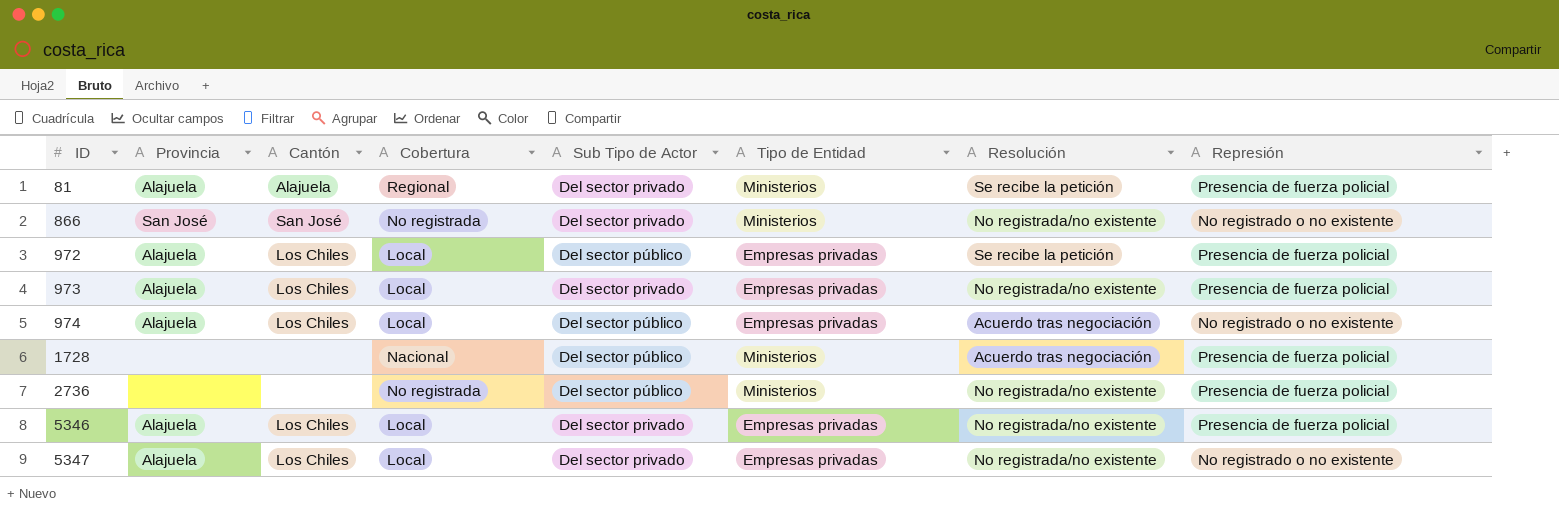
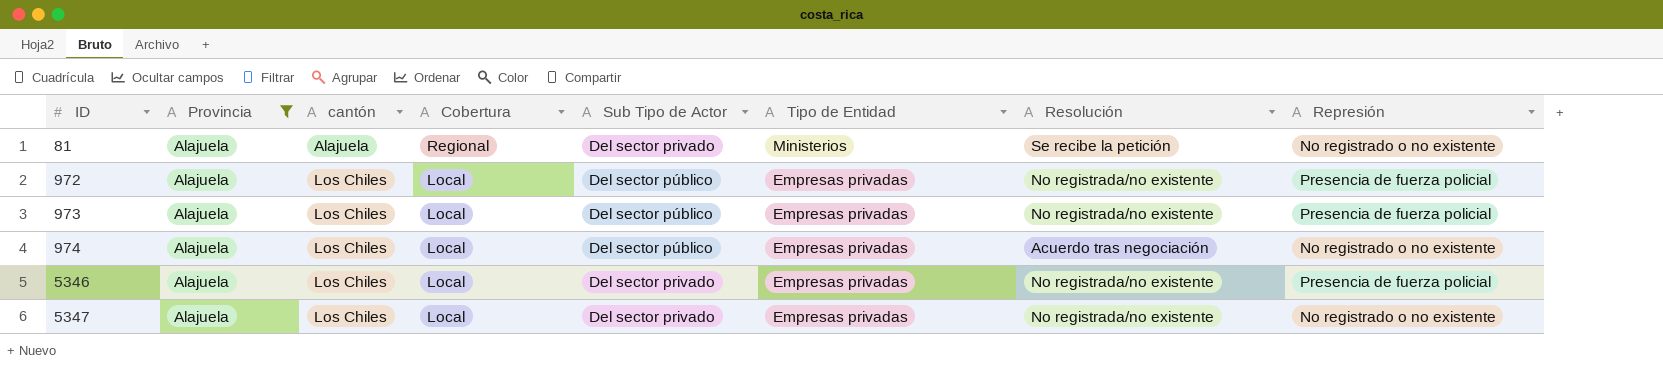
filter: none -> Provincia = Alajuela
column name: Cantón -> cantón
81 | Represión: Presencia de fuerza policial -> No registrado o no existente
972 | Resolución: Se recibe la petición -> No registrada/no existente
973 | Sub Tipo de Actor: Del sector privado -> Del sector público

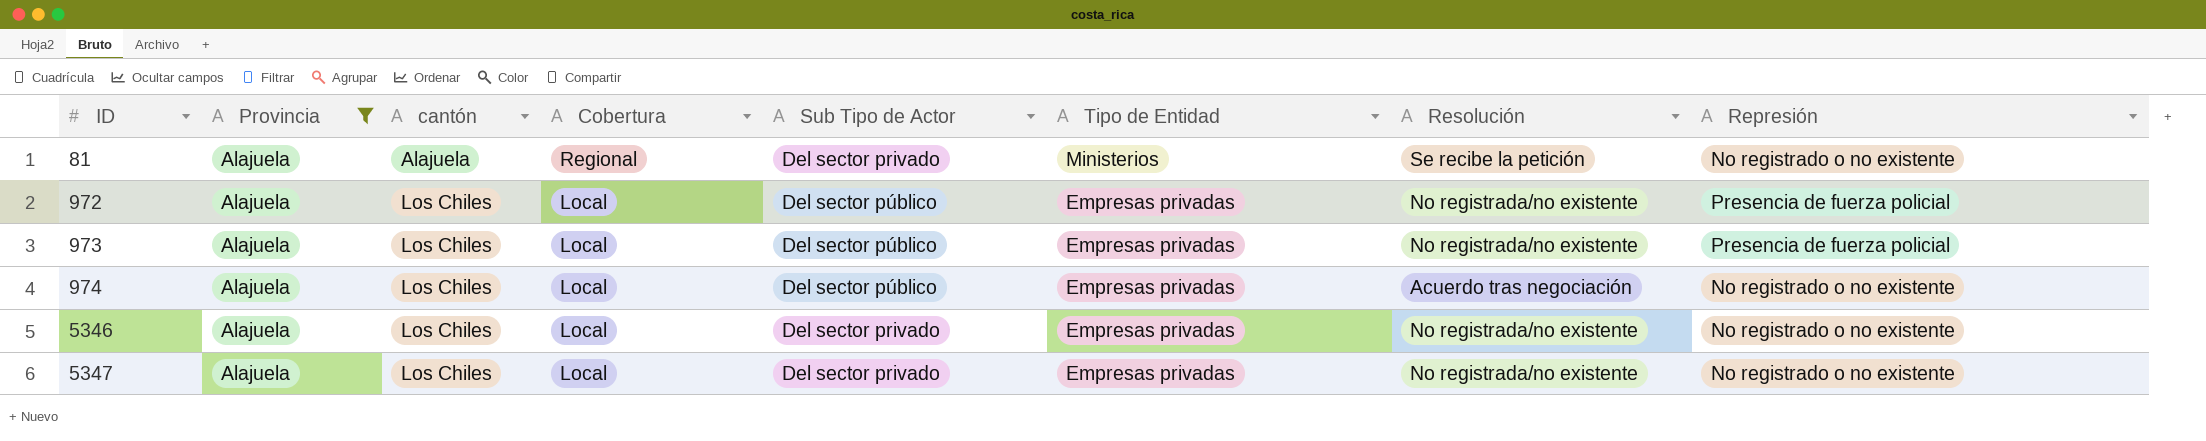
5346 | Represión: Presencia de fuerza policial -> No registrado o no existente

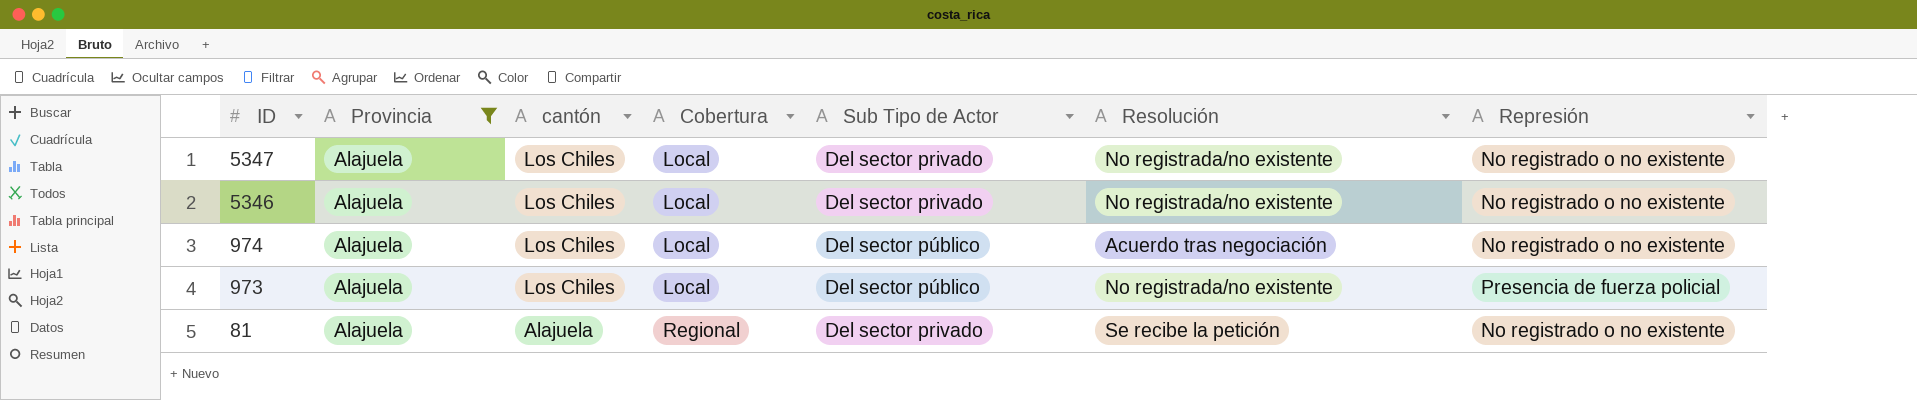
row order: ID ascending -> ID descending
column Tipo de Entidad | position: 6 -> none
row 972: Alajuela | Los Chiles | Local | Del sector público | Empresas privadas | No registrada/no existente | Presencia de fuerza policial -> none

